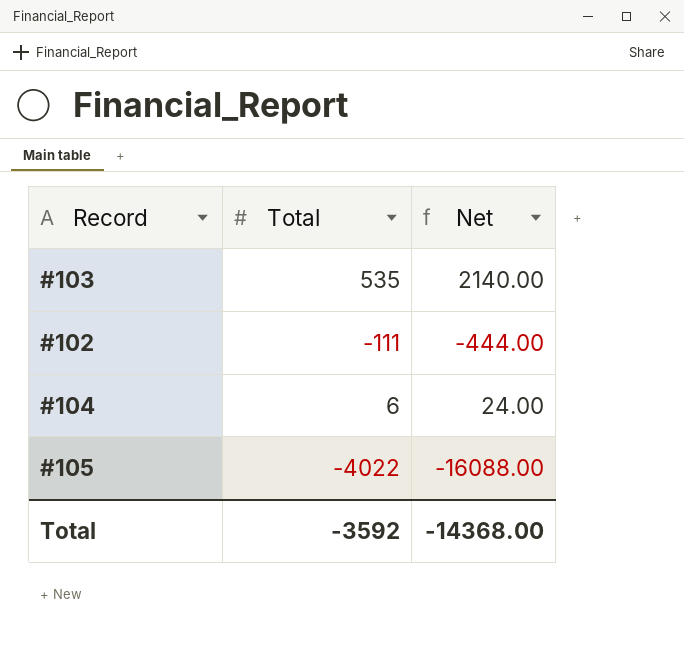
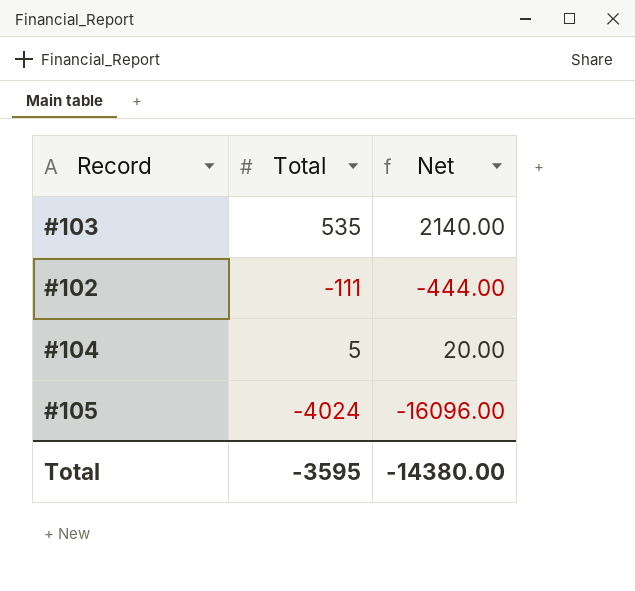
#104 | Total: 6 -> 5
#104 | Net: 24.00 -> 20.00
#105 | Total: -4022 -> -4024
#105 | Net: -16088.00 -> -16096.00
Total | Total: -3592 -> -3595
Total | Net: -14368.00 -> -14380.00

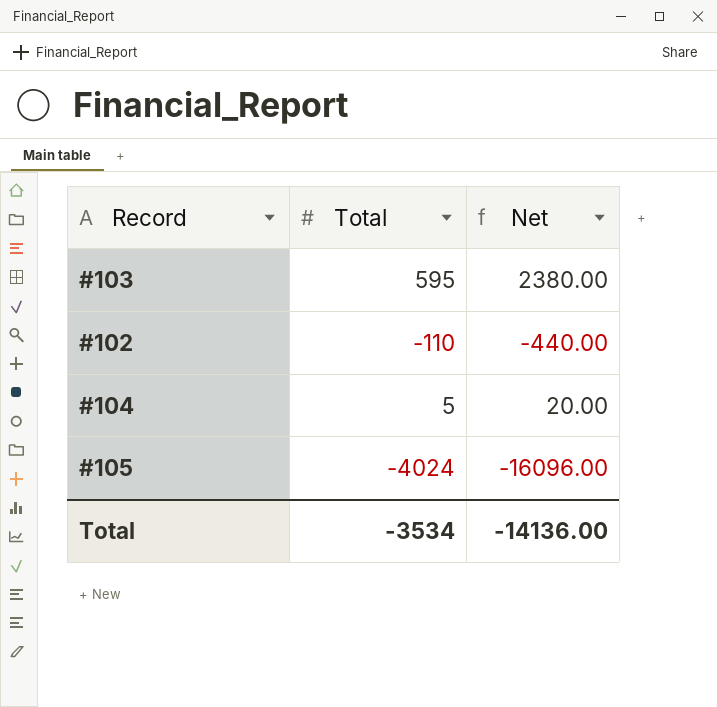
#103 | Total: 535 -> 595
#103 | Net: 2140.00 -> 2380.00
#102 | Total: -111 -> -110
#102 | Net: -444.00 -> -440.00
Total | Total: -3595 -> -3534
Total | Net: -14380.00 -> -14136.00

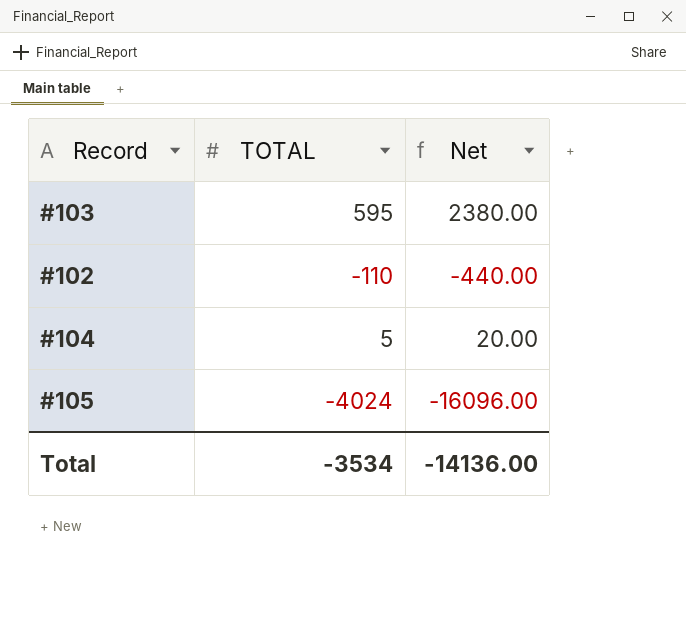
column name: Total -> TOTAL

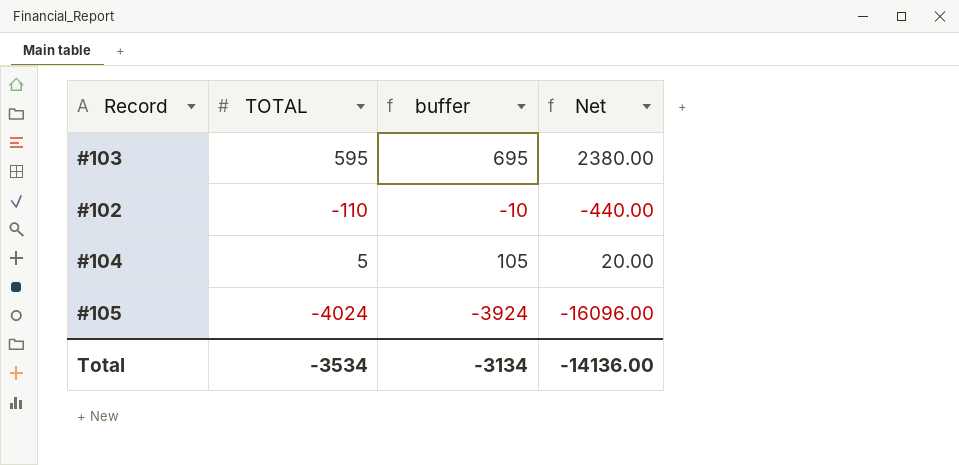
column buffer | formula: none -> [TOTAL] + 100

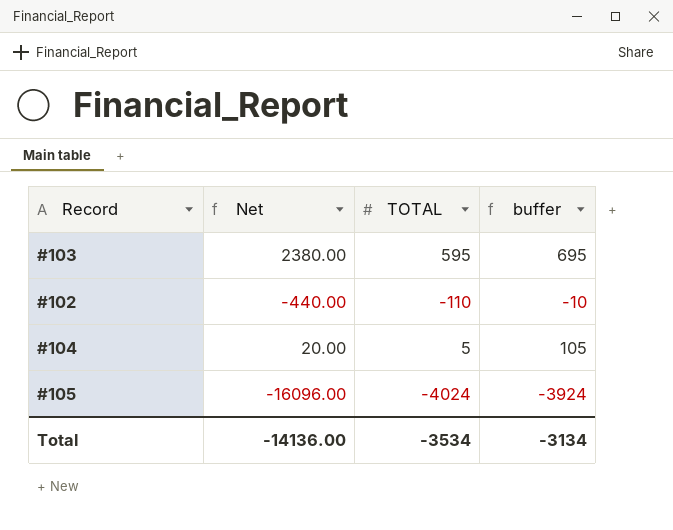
column Net | position: 4 -> 2

